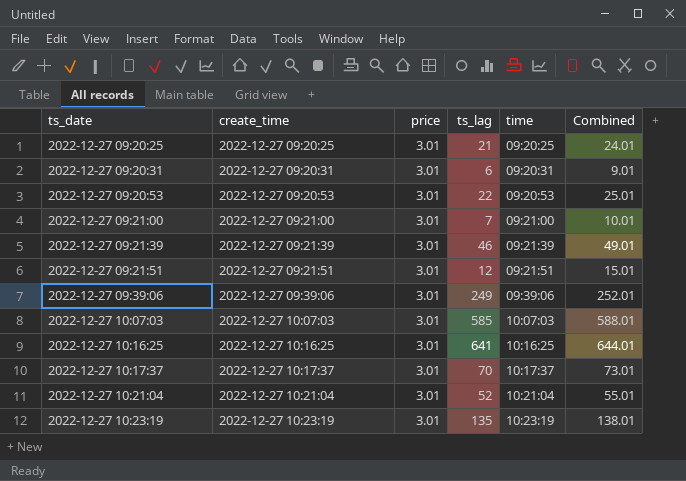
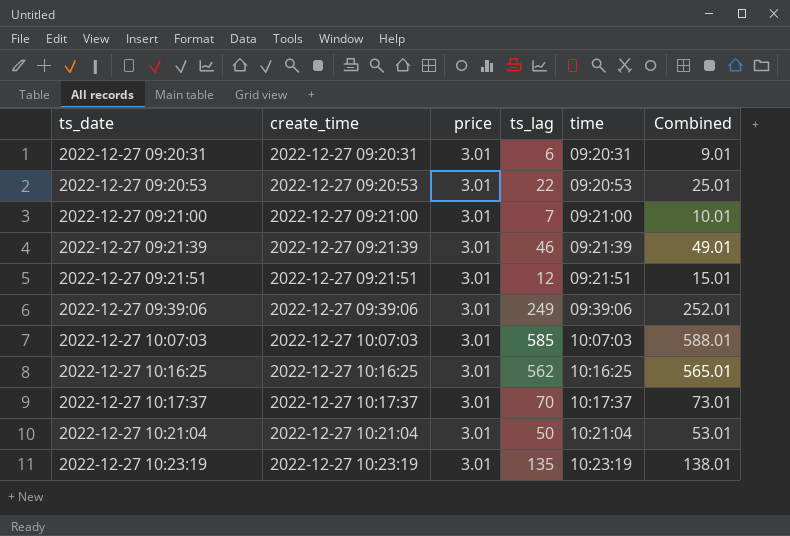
row 2022-12-27 09:20:25: 2022-12-27 09:20:25 | 3.01 | 21 | 09:20:25 | 24.01 -> none
2022-12-27 10:16:25 | ts_lag: 641 -> 562
2022-12-27 10:16:25 | Combined: 644.01 -> 565.01
2022-12-27 10:21:04 | ts_lag: 52 -> 50
2022-12-27 10:21:04 | Combined: 55.01 -> 53.01

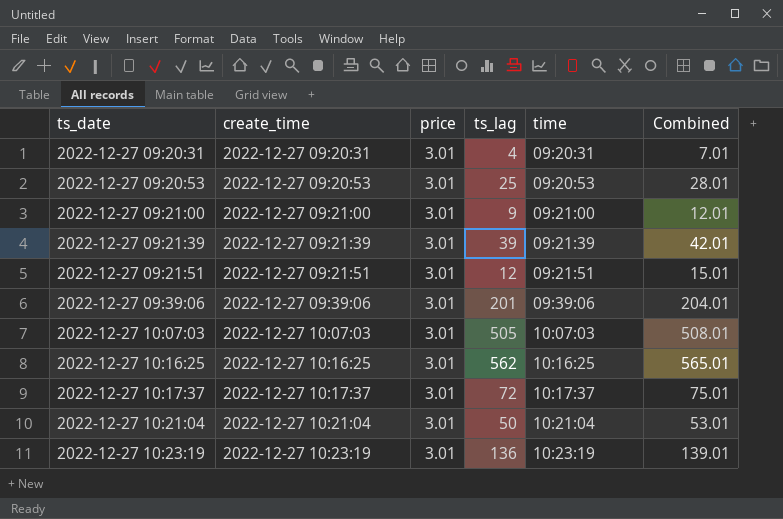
2022-12-27 09:20:31 | ts_lag: 6 -> 4
2022-12-27 09:20:31 | Combined: 9.01 -> 7.01
2022-12-27 09:20:53 | ts_lag: 22 -> 25
2022-12-27 09:20:53 | Combined: 25.01 -> 28.01
2022-12-27 09:21:00 | ts_lag: 7 -> 9
2022-12-27 09:21:00 | Combined: 10.01 -> 12.01
2022-12-27 09:21:39 | ts_lag: 46 -> 39
2022-12-27 09:21:39 | Combined: 49.01 -> 42.01
2022-12-27 09:39:06 | ts_lag: 249 -> 201
2022-12-27 09:39:06 | Combined: 252.01 -> 204.01
2022-12-27 10:07:03 | ts_lag: 585 -> 505
2022-12-27 10:07:03 | Combined: 588.01 -> 508.01
2022-12-27 10:17:37 | ts_lag: 70 -> 72
2022-12-27 10:17:37 | Combined: 73.01 -> 75.01
2022-12-27 10:23:19 | ts_lag: 135 -> 136
2022-12-27 10:23:19 | Combined: 138.01 -> 139.01

